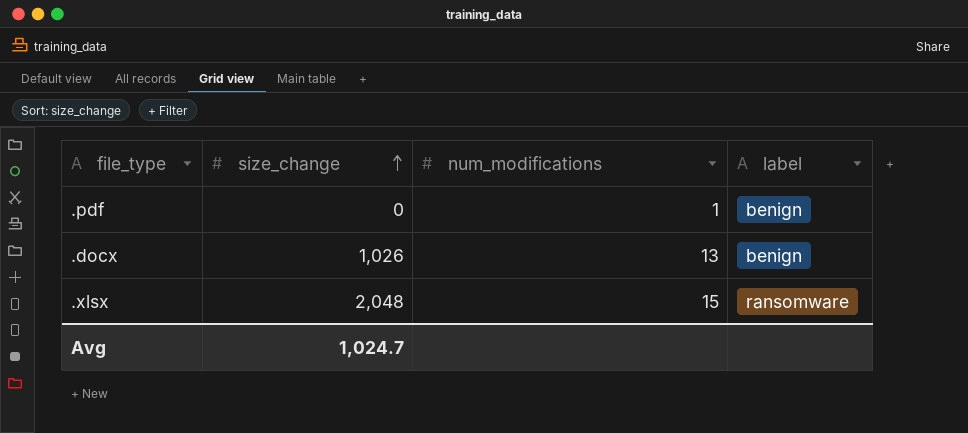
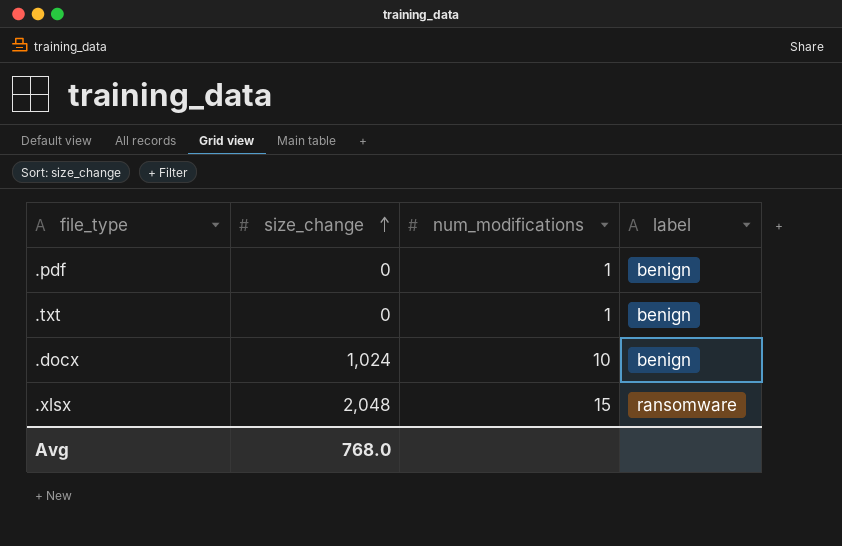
row .txt: none -> 0 | 1 | benign
.docx | size_change: 1,026 -> 1,024
.docx | num_modifications: 13 -> 10
Avg | size_change: 1,024.7 -> 768.0

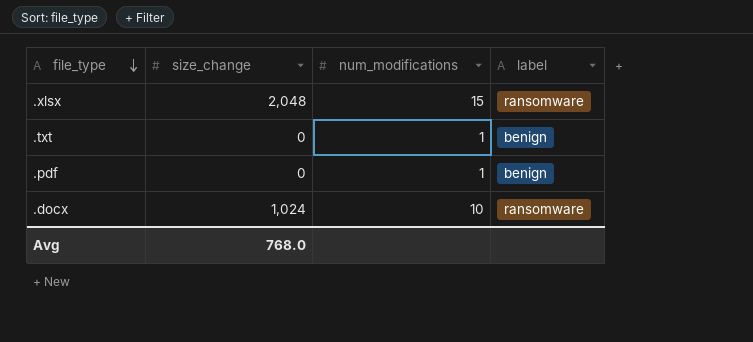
row order: size_change ascending -> file_type descending
.docx | label: benign -> ransomware

